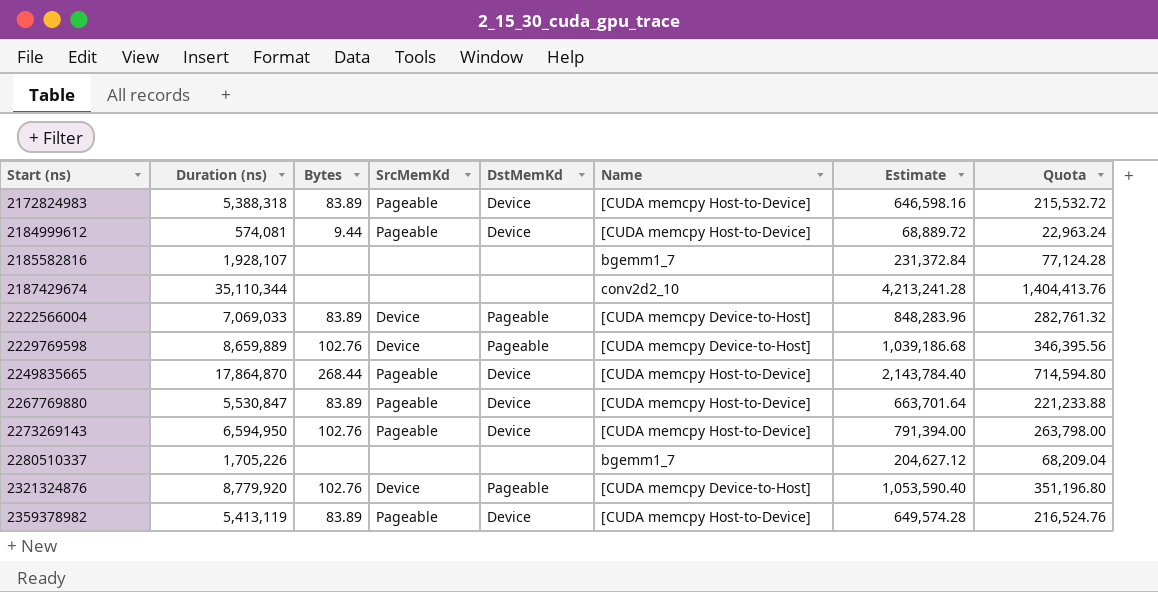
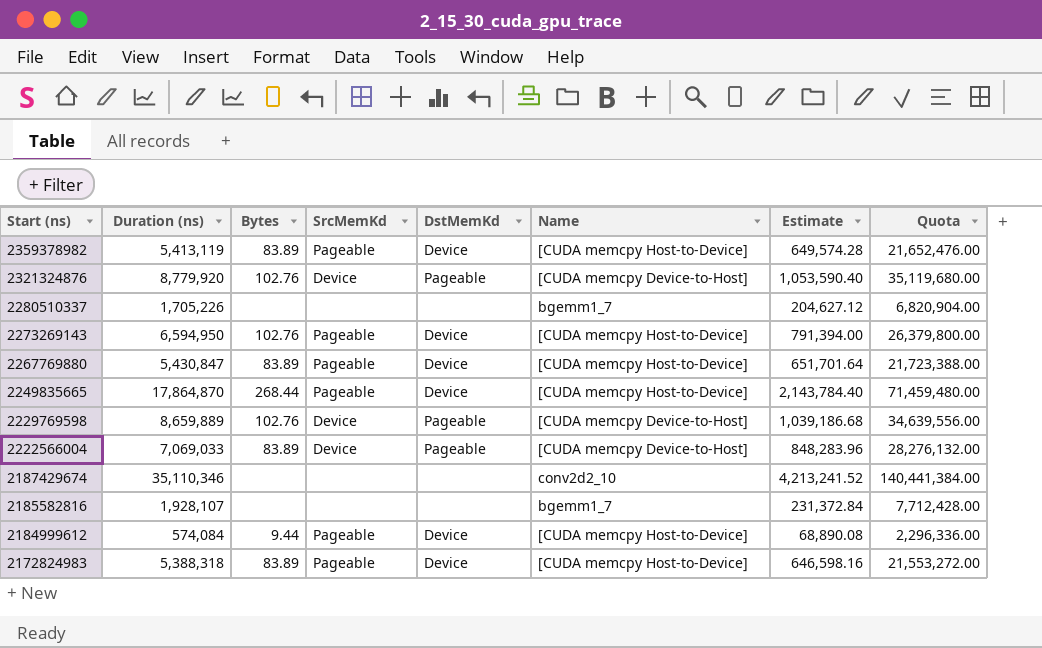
row order: Start (ns) ascending -> Start (ns) descending
column Quota | formula: [Duration (ns)] * 0.04 -> [Duration (ns)] * 4
2267769880 | Duration (ns): 5,530,847 -> 5,430,847
2267769880 | Estimate: 663,701.64 -> 651,701.64
2187429674 | Duration (ns): 35,110,344 -> 35,110,346
2187429674 | Estimate: 4,213,241.28 -> 4,213,241.52
2184999612 | Duration (ns): 574,081 -> 574,084
2184999612 | Estimate: 68,889.72 -> 68,890.08

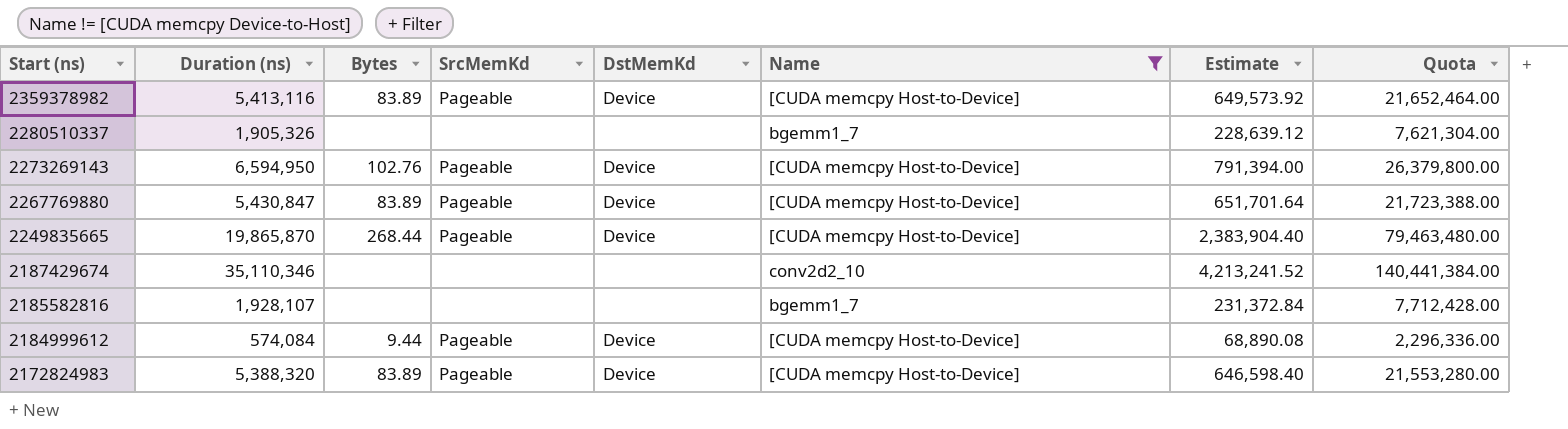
filter: none -> Name != [CUDA memcpy Device-to-Host]
2359378982 | Duration (ns): 5,413,119 -> 5,413,116
2359378982 | Estimate: 649,574.28 -> 649,573.92
2359378982 | Quota: 21,652,476.00 -> 21,652,464.00
2280510337 | Duration (ns): 1,705,226 -> 1,905,326
2280510337 | Estimate: 204,627.12 -> 228,639.12
2280510337 | Quota: 6,820,904.00 -> 7,621,304.00
2249835665 | Duration (ns): 17,864,870 -> 19,865,870
2249835665 | Estimate: 2,143,784.40 -> 2,383,904.40
2249835665 | Quota: 71,459,480.00 -> 79,463,480.00
2172824983 | Duration (ns): 5,388,318 -> 5,388,320
2172824983 | Estimate: 646,598.16 -> 646,598.40
2172824983 | Quota: 21,553,272.00 -> 21,553,280.00

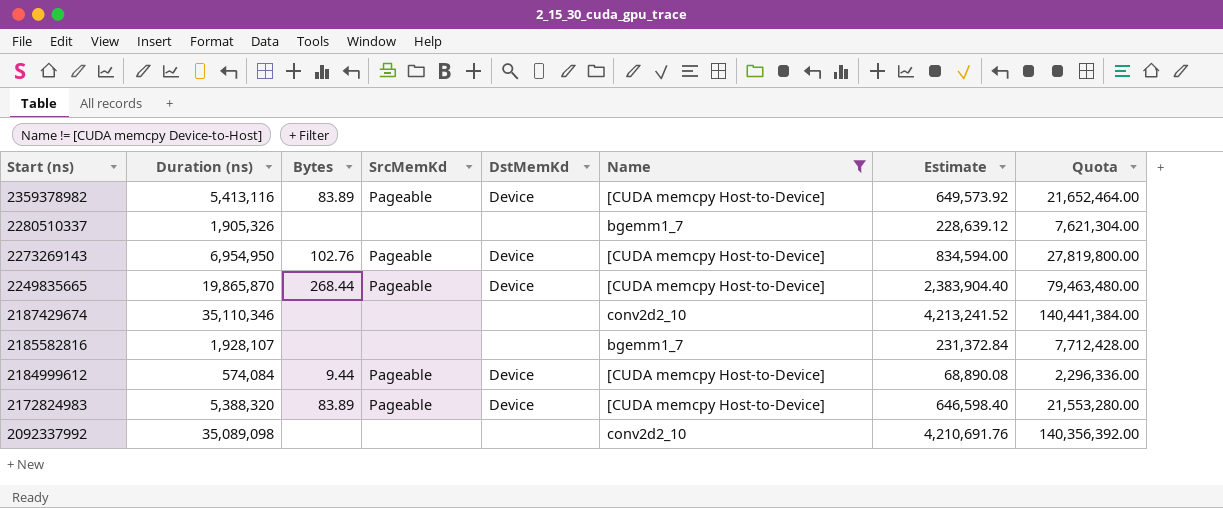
row 2267769880: 5,430,847 | 83.89 | Pageable | Device | [CUDA memcpy Host-to-Device] | 651,701.64 | 21,723,388.00 -> none
2273269143 | Duration (ns): 6,594,950 -> 6,954,950
2273269143 | Estimate: 791,394.00 -> 834,594.00
2273269143 | Quota: 26,379,800.00 -> 27,819,800.00
row 2092337992: none -> 35,089,098 | none | none | none | conv2d2_10 | 4,210,691.76 | 140,356,392.00

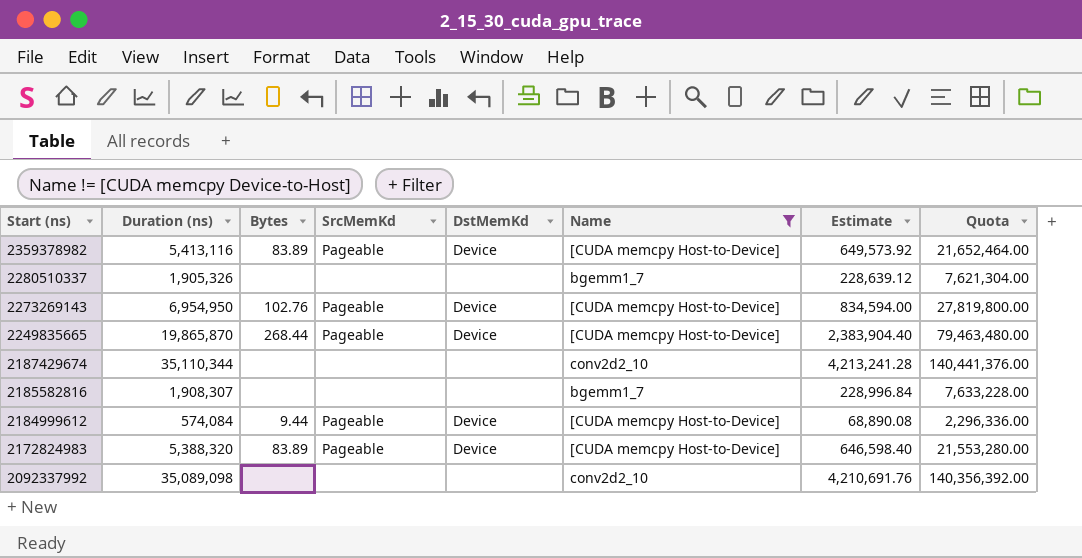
2187429674 | Duration (ns): 35,110,346 -> 35,110,344
2187429674 | Estimate: 4,213,241.52 -> 4,213,241.28
2187429674 | Quota: 140,441,384.00 -> 140,441,376.00
2185582816 | Duration (ns): 1,928,107 -> 1,908,307
2185582816 | Estimate: 231,372.84 -> 228,996.84
2185582816 | Quota: 7,712,428.00 -> 7,633,228.00

